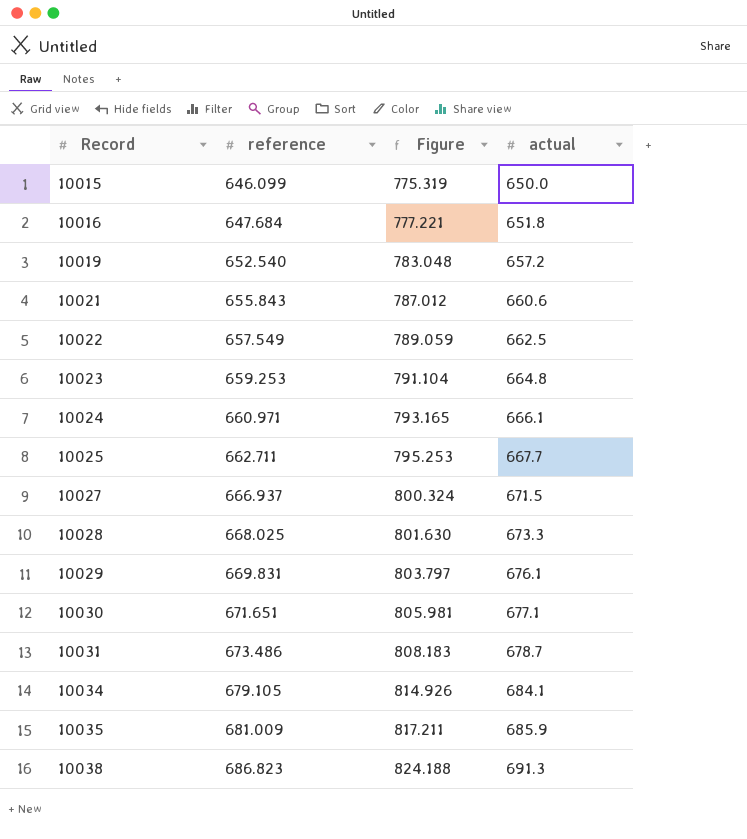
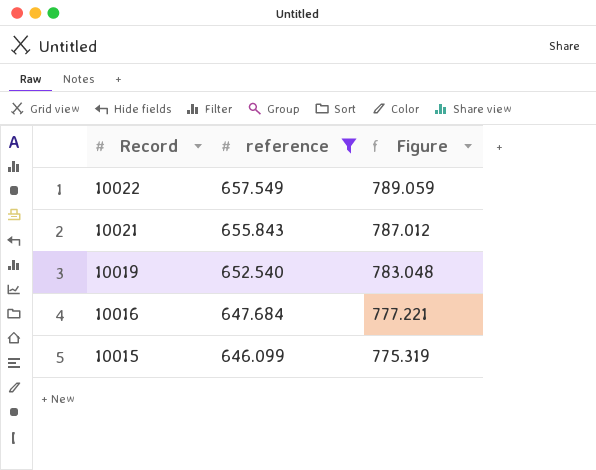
filter: none -> reference <= 657.549
row order: Record ascending -> Record descending
column actual | position: 4 -> none

